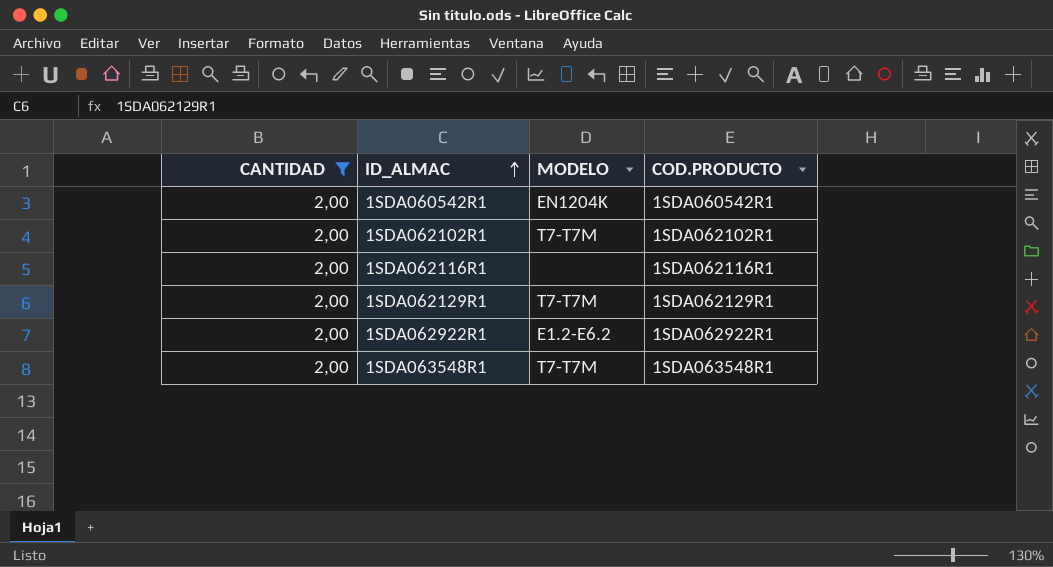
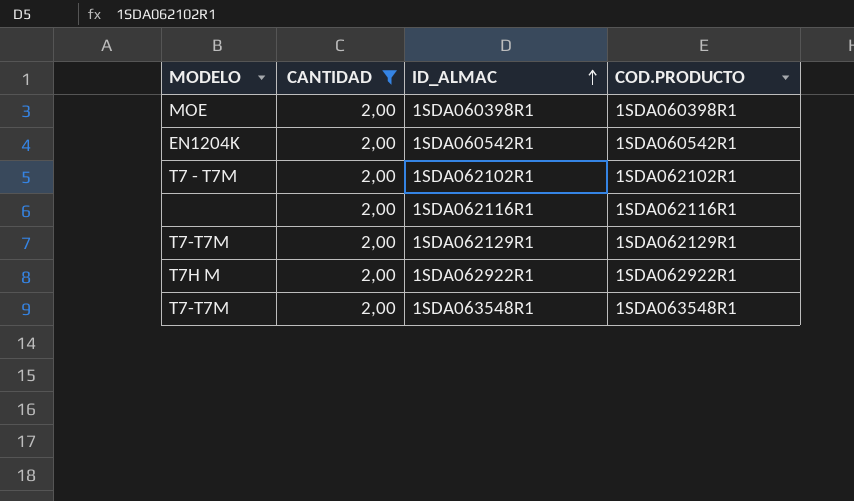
column MODELO | position: 3 -> 1
row 1SDA060398R1: none -> MOE | 2,00 | 1SDA060398R1
1SDA062102R1 | MODELO: T7-T7M -> T7 - T7M
1SDA062922R1 | MODELO: E1.2-E6.2 -> T7H M

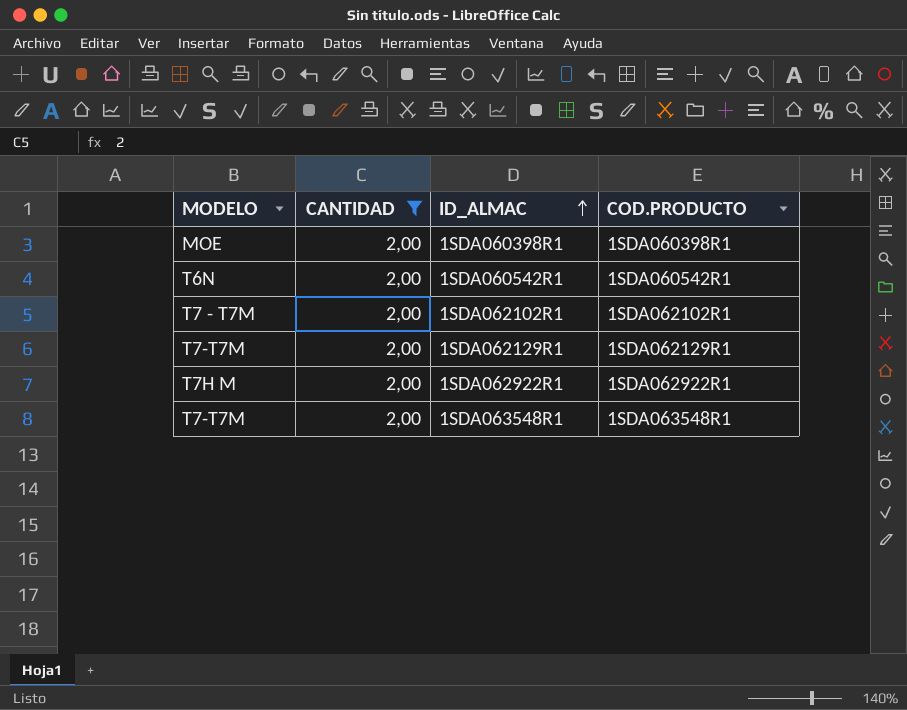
row 1SDA062116R1: none | 2,00 | 1SDA062116R1 -> none
1SDA060542R1 | MODELO: EN1204K -> T6N

